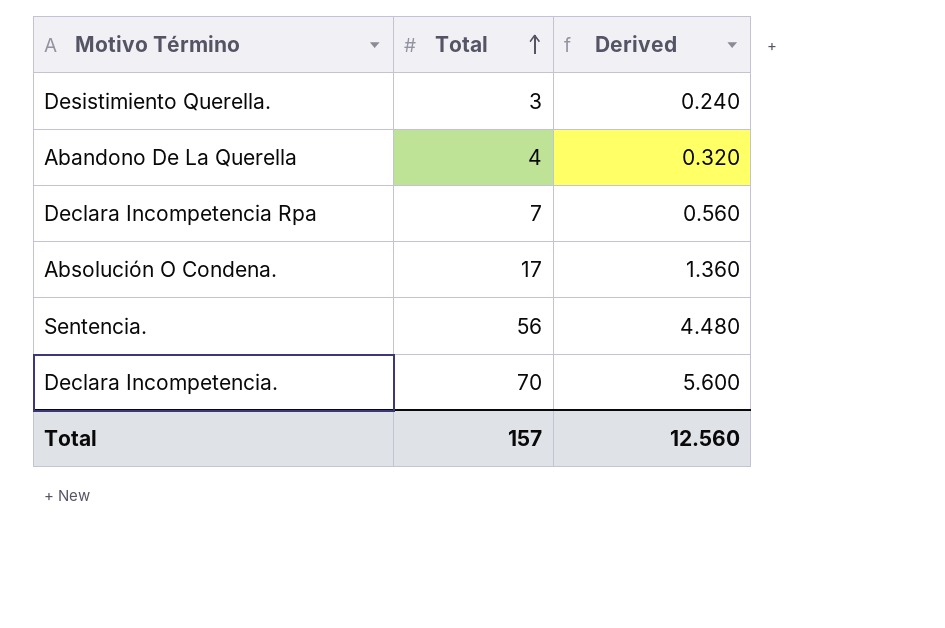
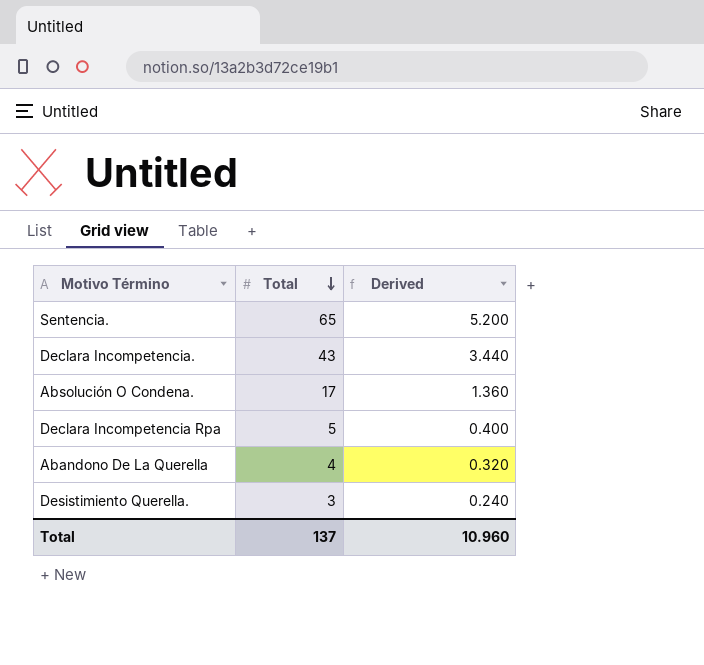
row order: Total ascending -> Total descending
Sentencia. | Total: 56 -> 65
Sentencia. | Derived: 4.480 -> 5.200
Declara Incompetencia. | Total: 70 -> 43
Declara Incompetencia. | Derived: 5.600 -> 3.440
Declara Incompetencia Rpa | Total: 7 -> 5
Declara Incompetencia Rpa | Derived: 0.560 -> 0.400
Total | Total: 157 -> 137
Total | Derived: 12.560 -> 10.960

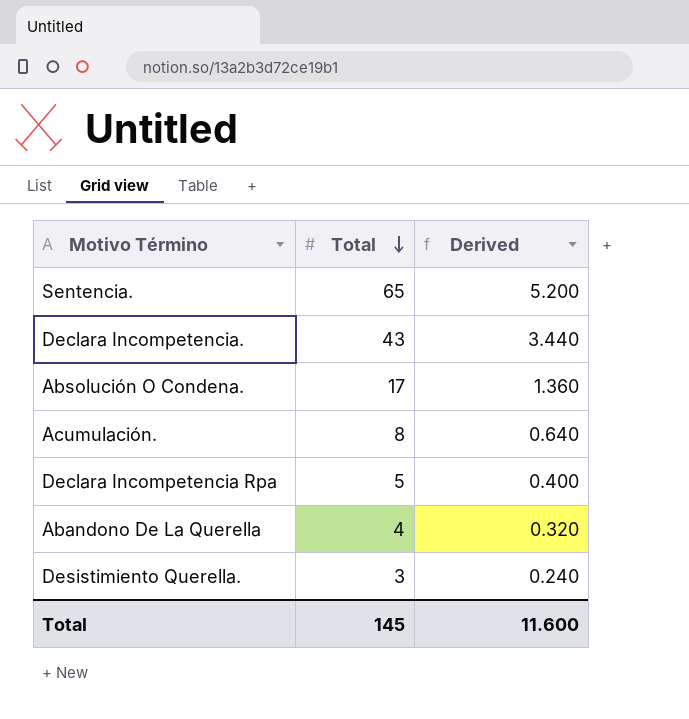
row Acumulación.: none -> 8 | 0.640
Total | Total: 137 -> 145
Total | Derived: 10.960 -> 11.600

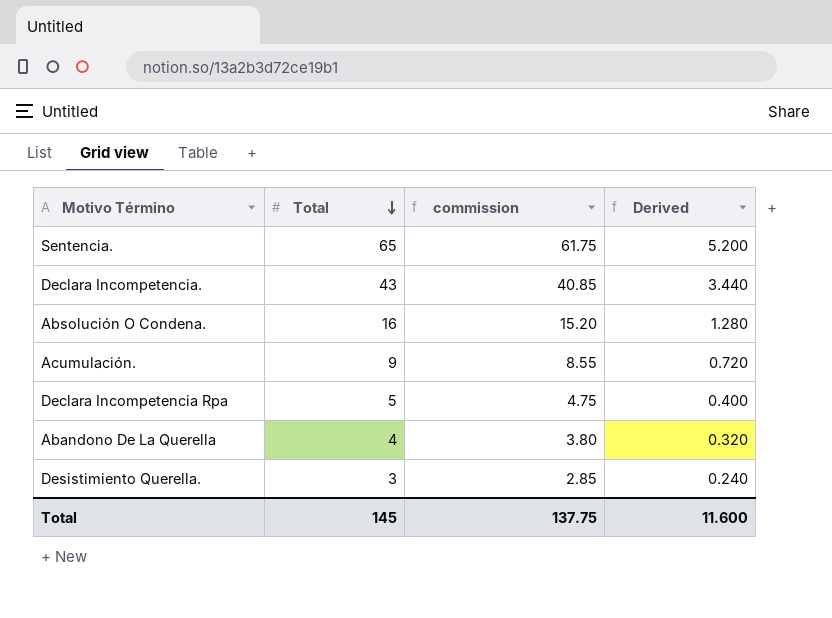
column commission | formula: none -> [Total] * 0.95
Absolución O Condena. | Total: 17 -> 16
Absolución O Condena. | Derived: 1.360 -> 1.280
Acumulación. | Total: 8 -> 9
Acumulación. | Derived: 0.640 -> 0.720

